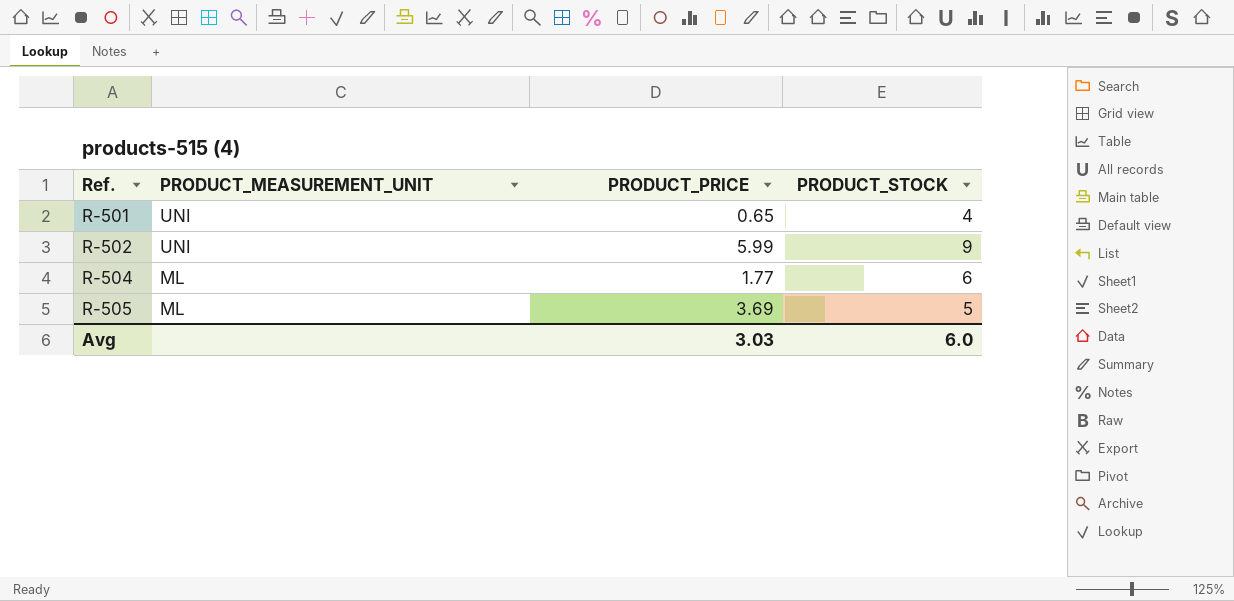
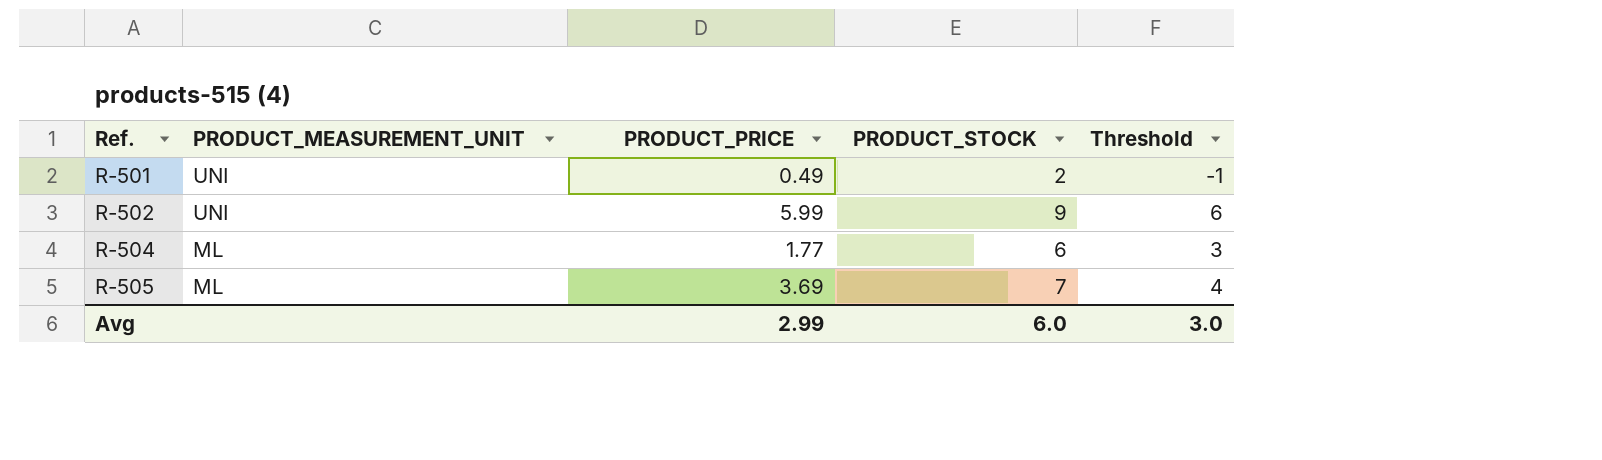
column Threshold | formula: none -> [PRODUCT_STOCK] - 3
R-501 | PRODUCT_PRICE: 0.65 -> 0.49
R-501 | PRODUCT_STOCK: 4 -> 2
R-505 | PRODUCT_STOCK: 5 -> 7
Avg | PRODUCT_PRICE: 3.03 -> 2.99

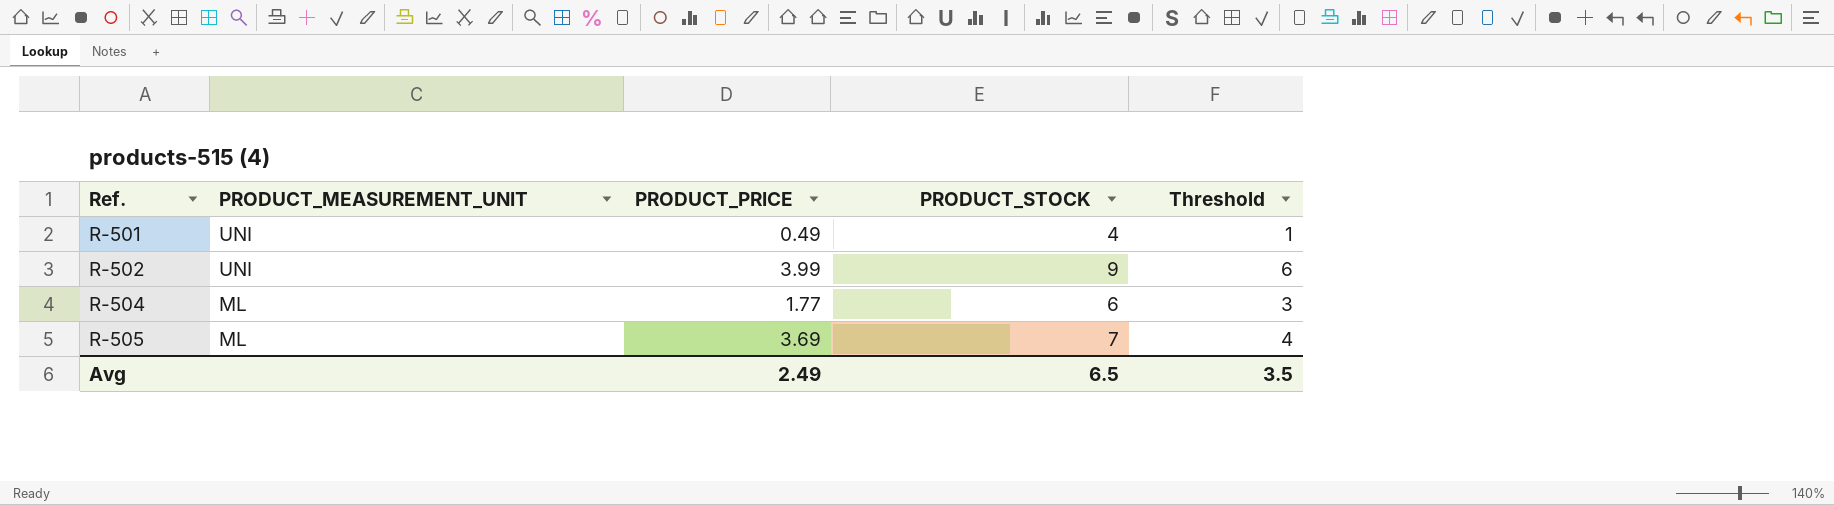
R-501 | PRODUCT_STOCK: 2 -> 4
R-501 | Threshold: -1 -> 1
R-502 | PRODUCT_PRICE: 5.99 -> 3.99
Avg | PRODUCT_PRICE: 2.99 -> 2.49
Avg | PRODUCT_STOCK: 6.0 -> 6.5
Avg | Threshold: 3.0 -> 3.5

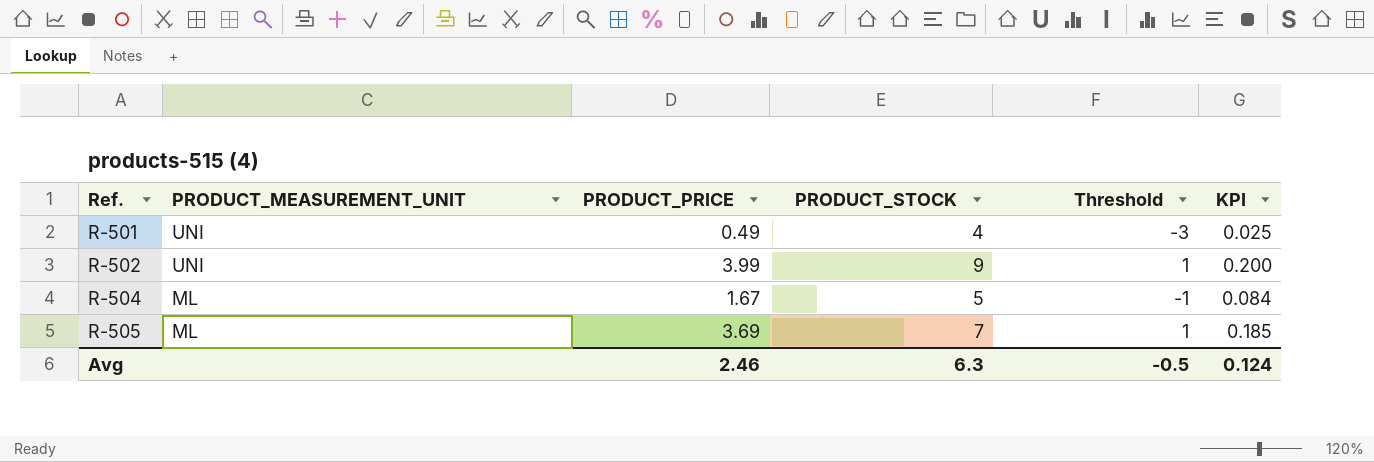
column Threshold | formula: [PRODUCT_STOCK] - 3 -> [PRODUCT_PRICE] - 3
column KPI | formula: none -> [PRODUCT_PRICE] * 0.05
R-504 | PRODUCT_PRICE: 1.77 -> 1.67
R-504 | PRODUCT_STOCK: 6 -> 5
Avg | PRODUCT_PRICE: 2.49 -> 2.46
Avg | PRODUCT_STOCK: 6.5 -> 6.3
Avg | Threshold: 3.5 -> -0.5

